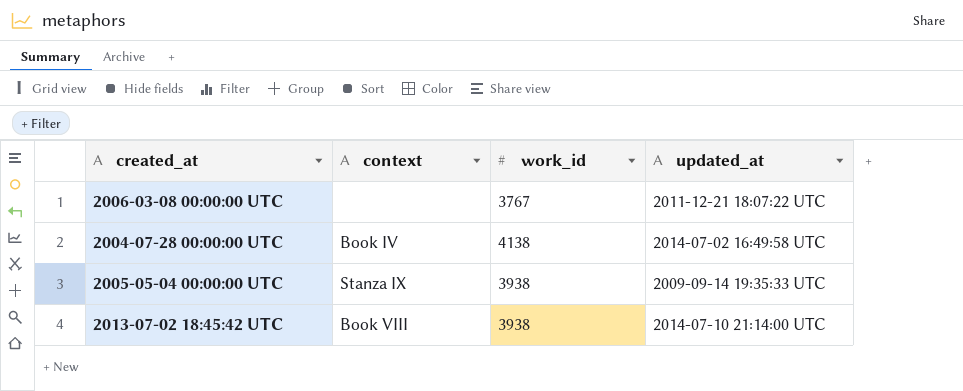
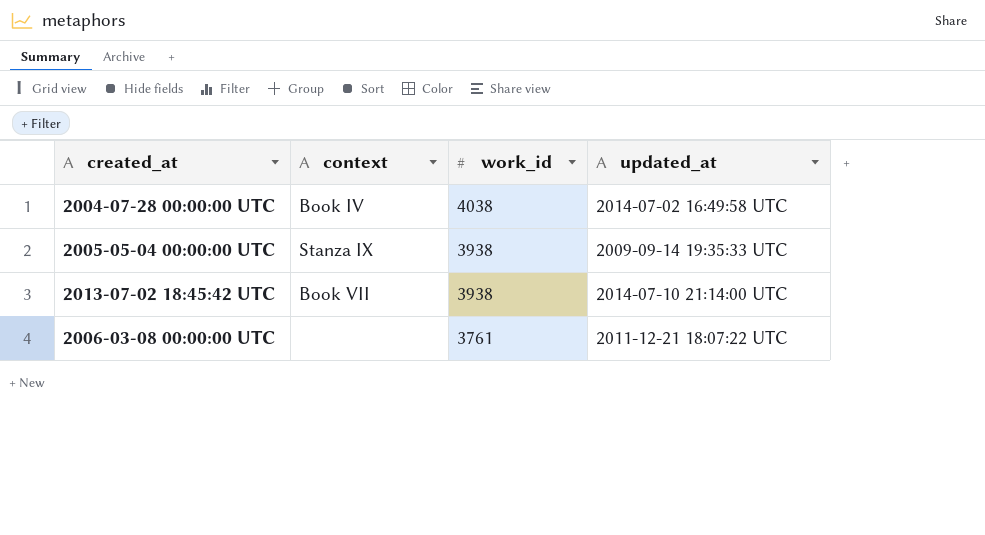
row order: none -> work_id descending
2004-07-28 00:00:00 UTC | work_id: 4138 -> 4038
2013-07-02 18:45:42 UTC | context: Book VIII -> Book VII
2006-03-08 00:00:00 UTC | work_id: 3767 -> 3761

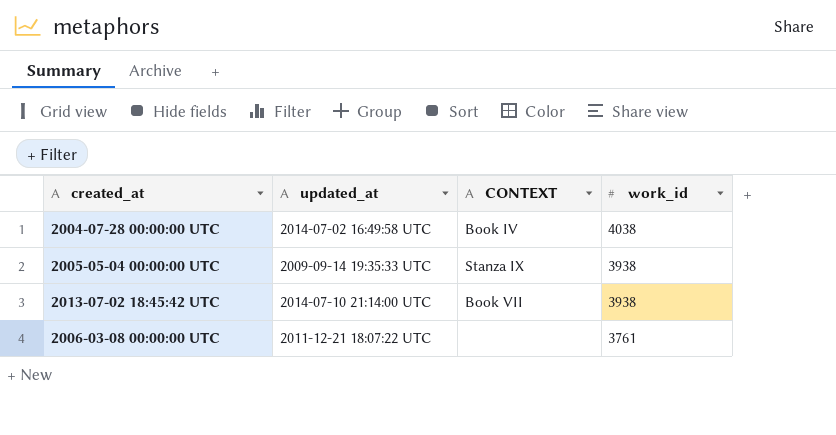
column updated_at | position: 4 -> 2
column name: context -> CONTEXT

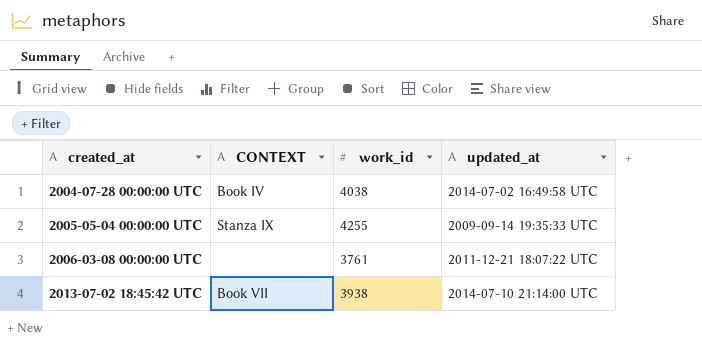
row order: work_id descending -> created_at ascending
column updated_at | position: 2 -> 4
2005-05-04 00:00:00 UTC | work_id: 3938 -> 4255

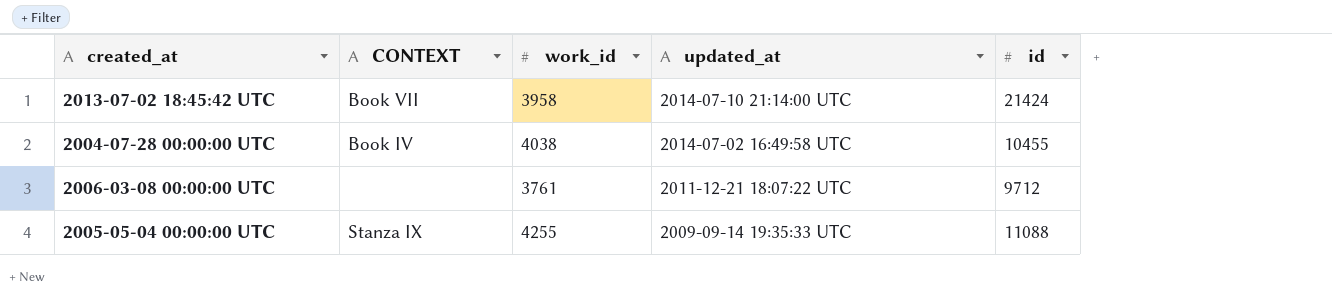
row order: created_at ascending -> updated_at descending
column id | position: none -> 5
2013-07-02 18:45:42 UTC | work_id: 3938 -> 3958

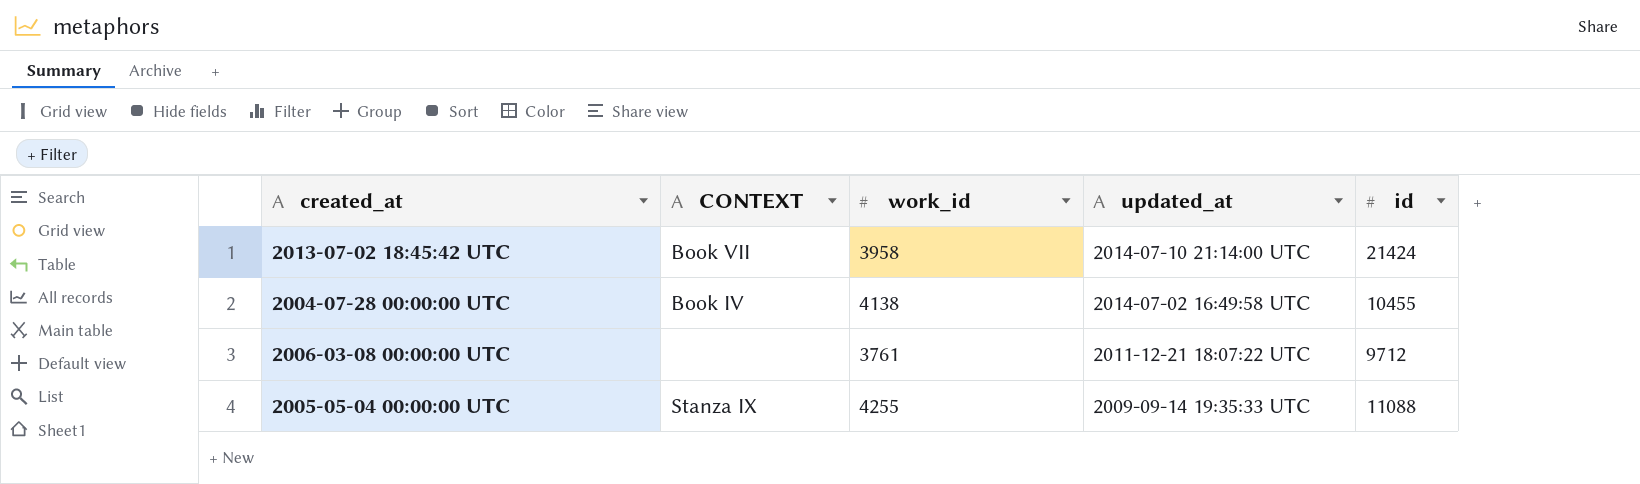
2004-07-28 00:00:00 UTC | work_id: 4038 -> 4138

